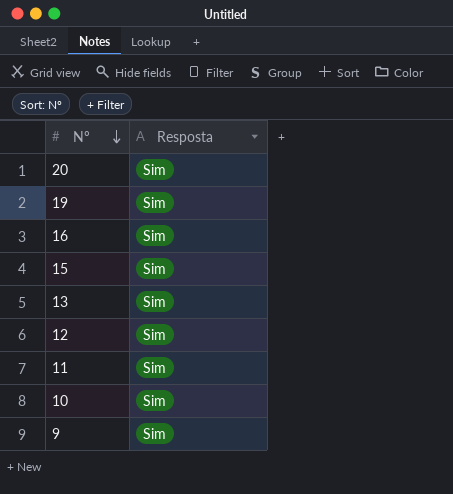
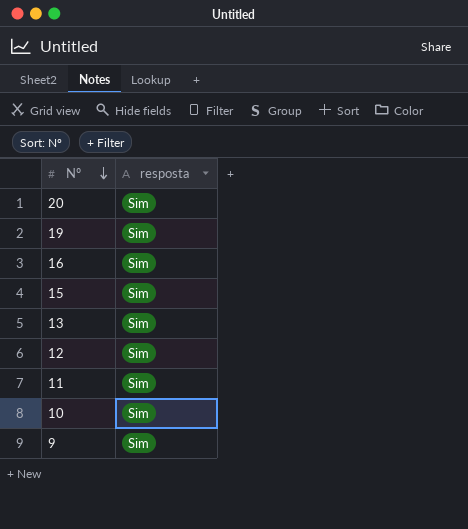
column name: Resposta -> resposta

